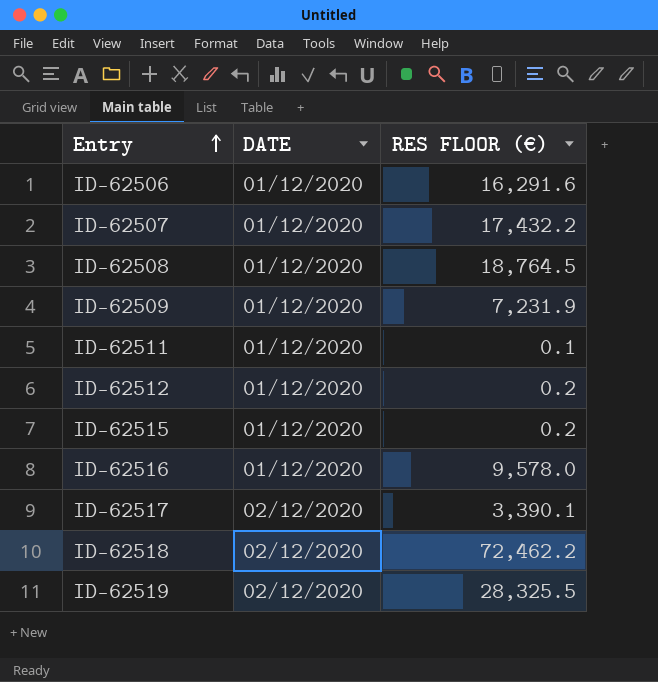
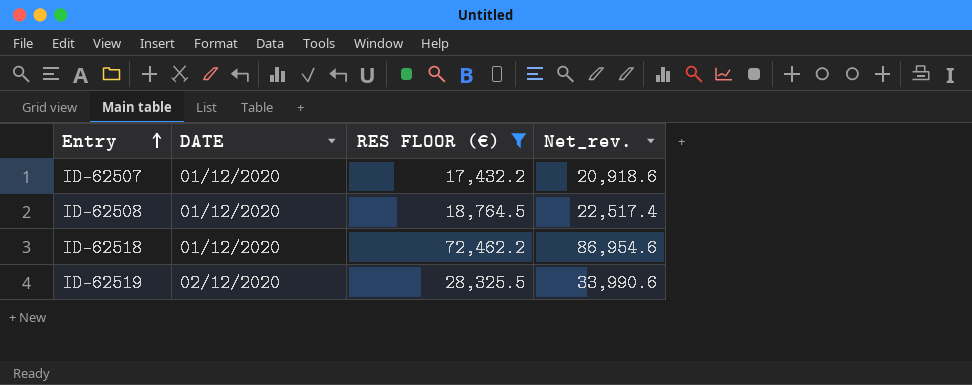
filter: none -> RES FLOOR (€) >= 17,432.2
column Net_rev. | formula: none -> [RES FLOOR (€)] * 1.2
ID-62518 | DATE: 02/12/2020 -> 01/12/2020

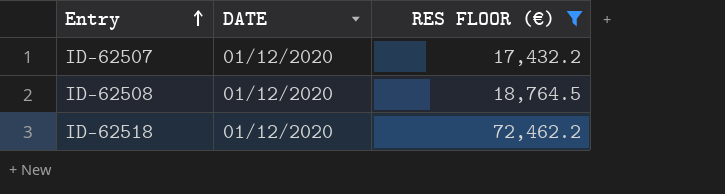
column Net_rev. | formula: [RES FLOOR (€)] * 1.2 -> none
row ID-62519: 02/12/2020 | 28,325.5 | 33,990.6 -> none

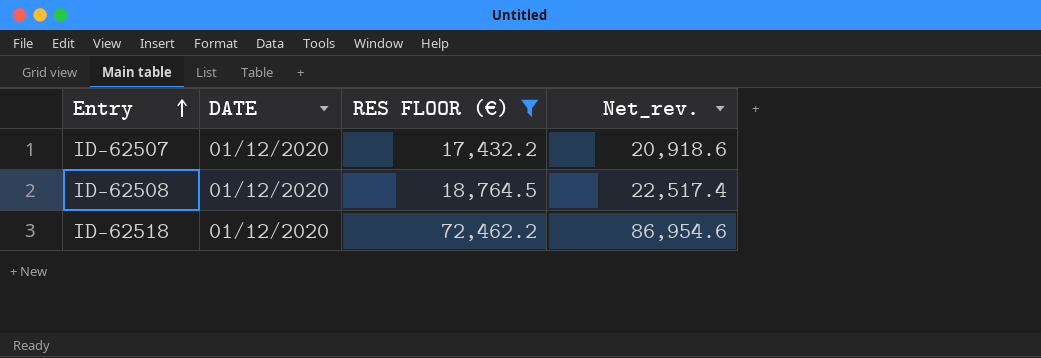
column Net_rev. | formula: none -> [RES FLOOR (€)] * 1.2

